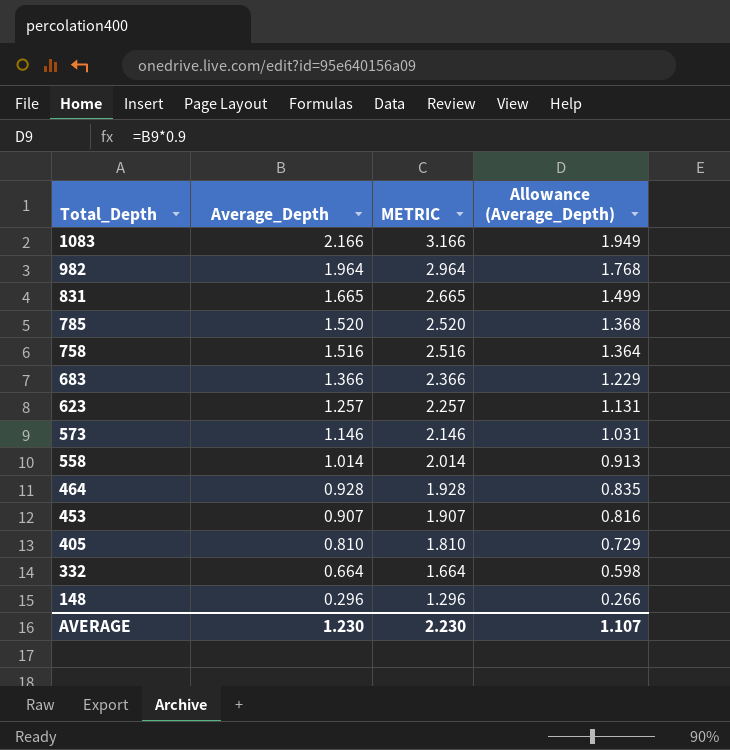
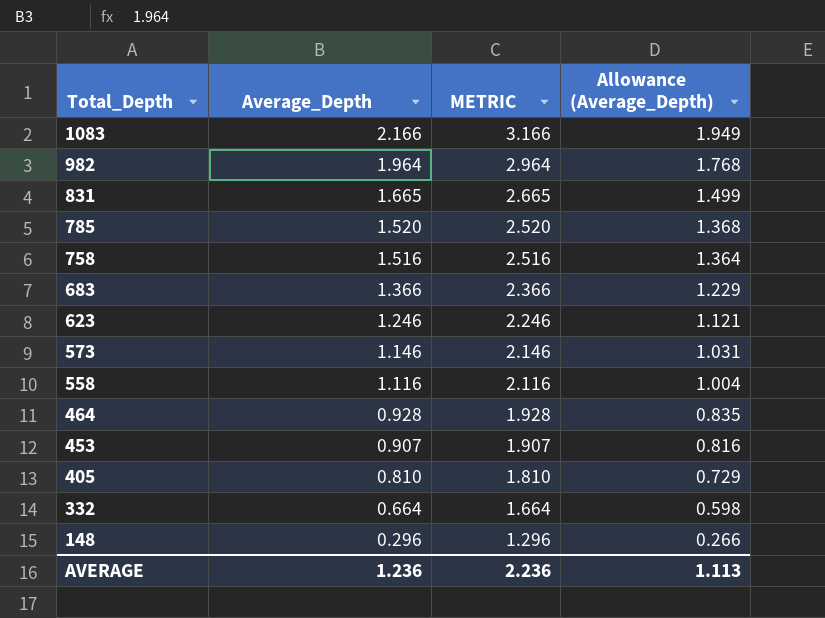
623 | Average_Depth: 1.257 -> 1.246
623 | METRIC: 2.257 -> 2.246
623 | Allowance (Average_Depth): 1.131 -> 1.121
558 | Average_Depth: 1.014 -> 1.116
558 | METRIC: 2.014 -> 2.116
558 | Allowance (Average_Depth): 0.913 -> 1.004
AVERAGE | Average_Depth: 1.230 -> 1.236
AVERAGE | METRIC: 2.230 -> 2.236
AVERAGE | Allowance (Average_Depth): 1.107 -> 1.113

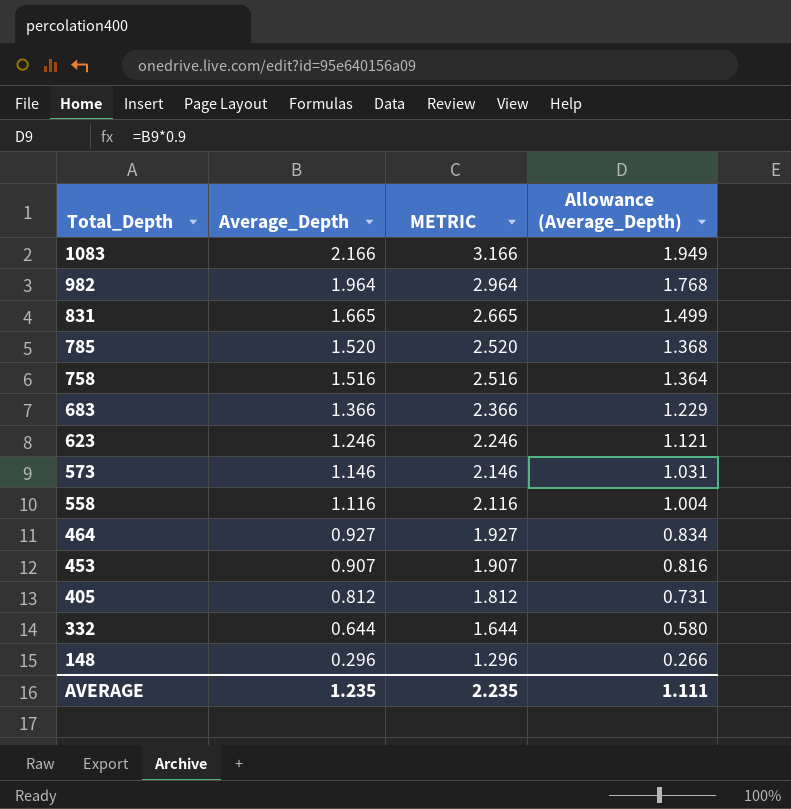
464 | Average_Depth: 0.928 -> 0.927
464 | METRIC: 1.928 -> 1.927
464 | Allowance (Average_Depth): 0.835 -> 0.834
405 | Average_Depth: 0.810 -> 0.812
405 | METRIC: 1.810 -> 1.812
405 | Allowance (Average_Depth): 0.729 -> 0.731
332 | Average_Depth: 0.664 -> 0.644
332 | METRIC: 1.664 -> 1.644
332 | Allowance (Average_Depth): 0.598 -> 0.580
AVERAGE | Average_Depth: 1.236 -> 1.235
AVERAGE | METRIC: 2.236 -> 2.235
AVERAGE | Allowance (Average_Depth): 1.113 -> 1.111

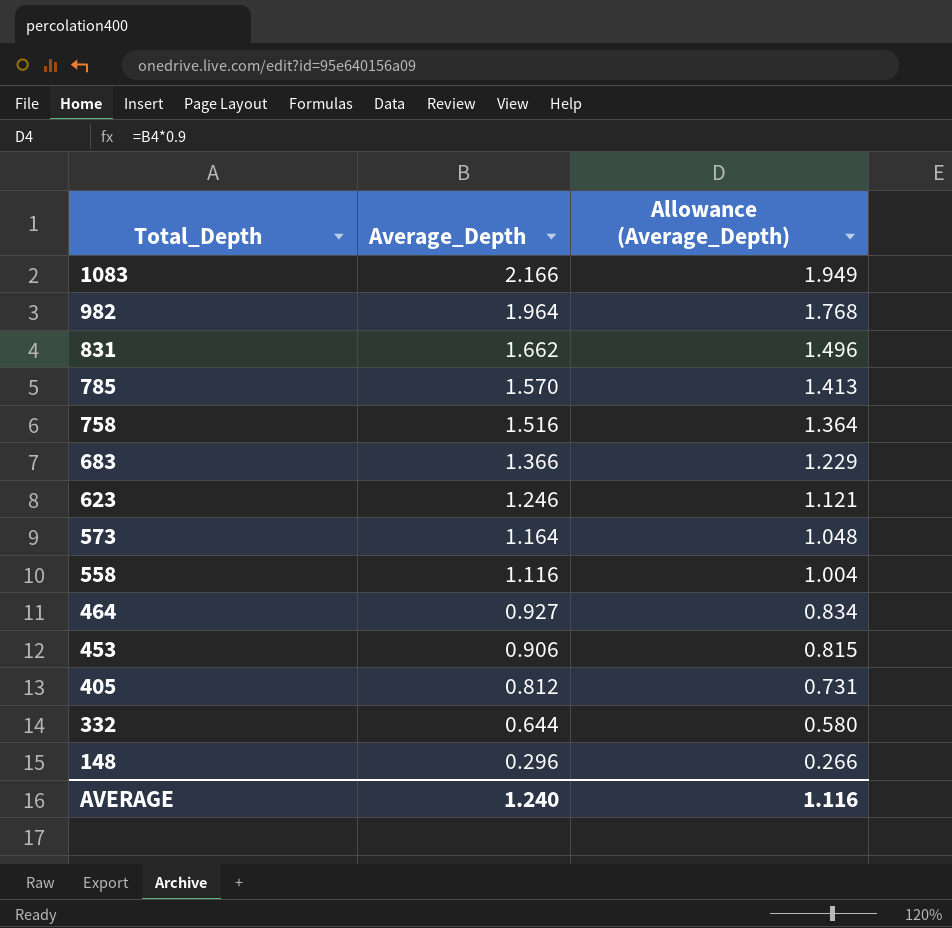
column METRIC | formula: [Average_Depth] + 1 -> none
831 | Average_Depth: 1.665 -> 1.662
831 | Allowance (Average_Depth): 1.499 -> 1.496
785 | Average_Depth: 1.520 -> 1.570
785 | Allowance (Average_Depth): 1.368 -> 1.413
573 | Average_Depth: 1.146 -> 1.164
573 | Allowance (Average_Depth): 1.031 -> 1.048
453 | Average_Depth: 0.907 -> 0.906
453 | Allowance (Average_Depth): 0.816 -> 0.815
AVERAGE | Average_Depth: 1.235 -> 1.240
AVERAGE | Allowance (Average_Depth): 1.111 -> 1.116

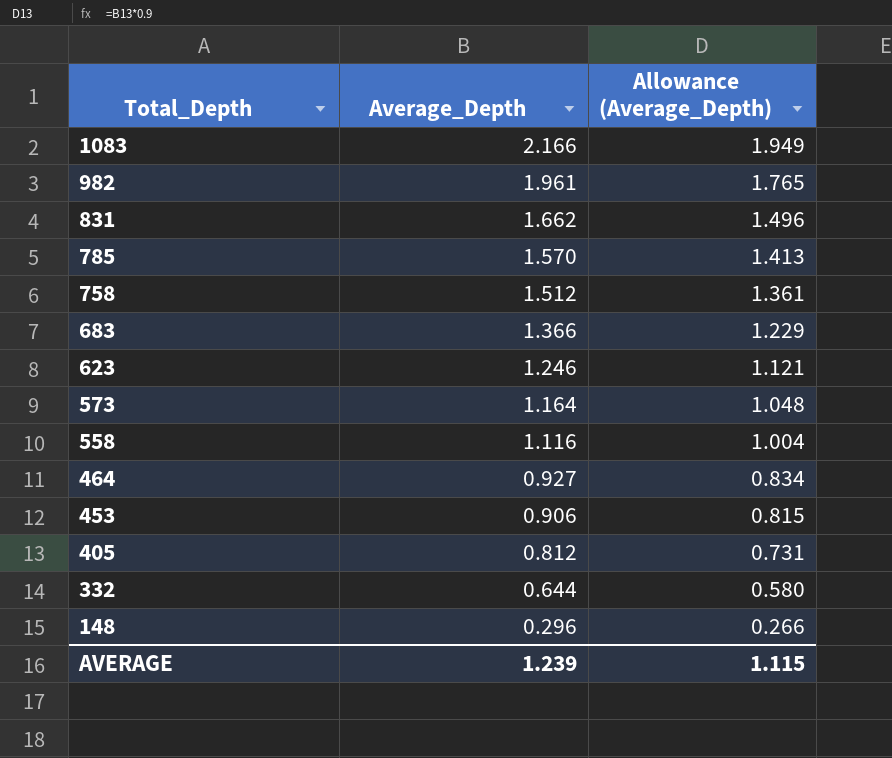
982 | Average_Depth: 1.964 -> 1.961
982 | Allowance (Average_Depth): 1.768 -> 1.765
758 | Average_Depth: 1.516 -> 1.512
758 | Allowance (Average_Depth): 1.364 -> 1.361
AVERAGE | Average_Depth: 1.240 -> 1.239
AVERAGE | Allowance (Average_Depth): 1.116 -> 1.115

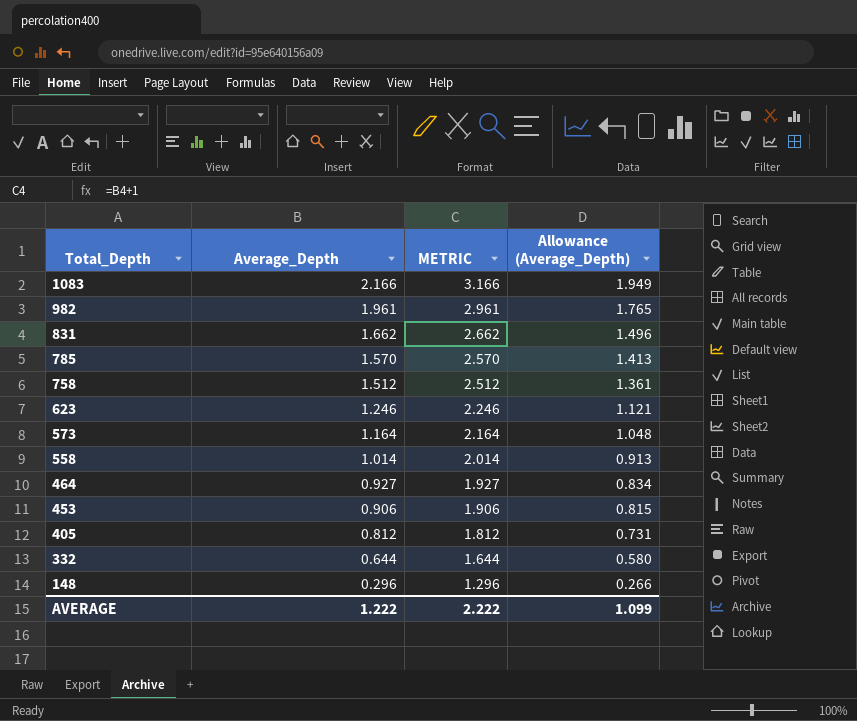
column METRIC | formula: none -> [Average_Depth] + 1
row 683: 1.366 | 1.229 -> none
558 | Average_Depth: 1.116 -> 1.014
558 | Allowance (Average_Depth): 1.004 -> 0.913
AVERAGE | Average_Depth: 1.239 -> 1.222
AVERAGE | Allowance (Average_Depth): 1.115 -> 1.099

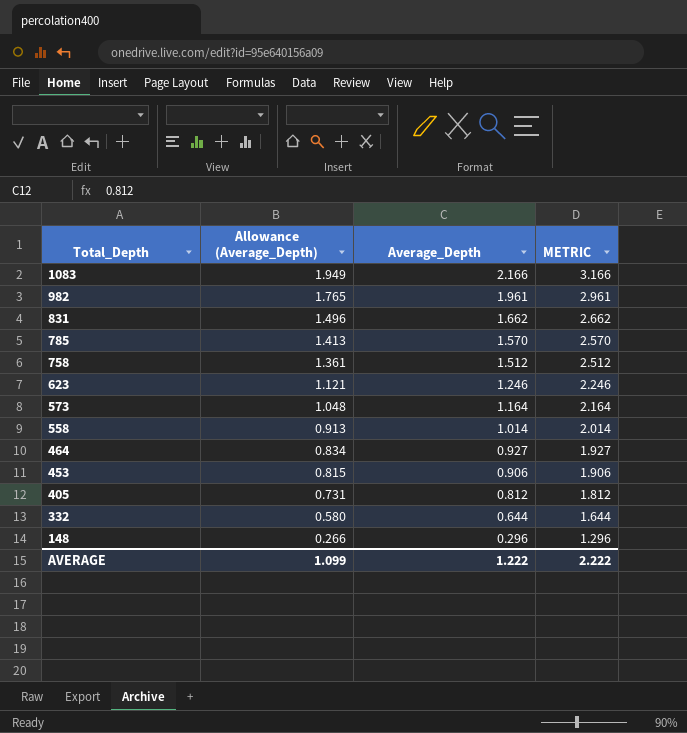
column Allowance (Average_Depth) | position: 4 -> 2

